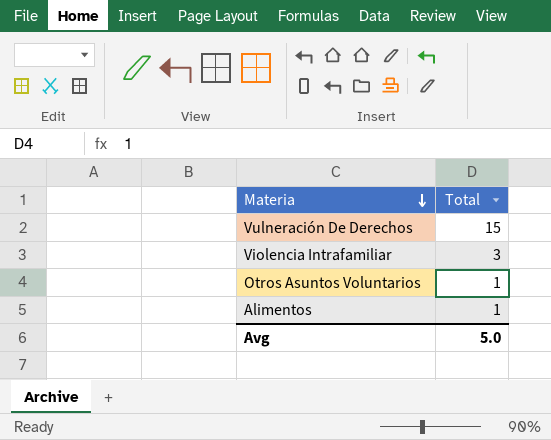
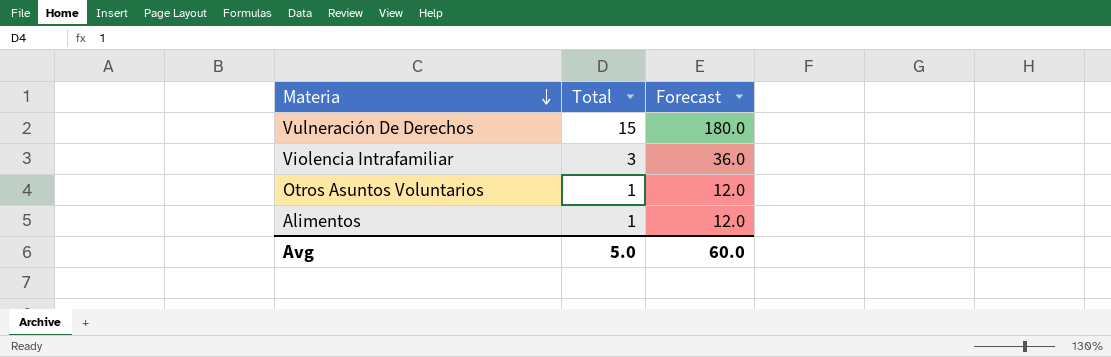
column Forecast | formula: none -> [Total] * 12

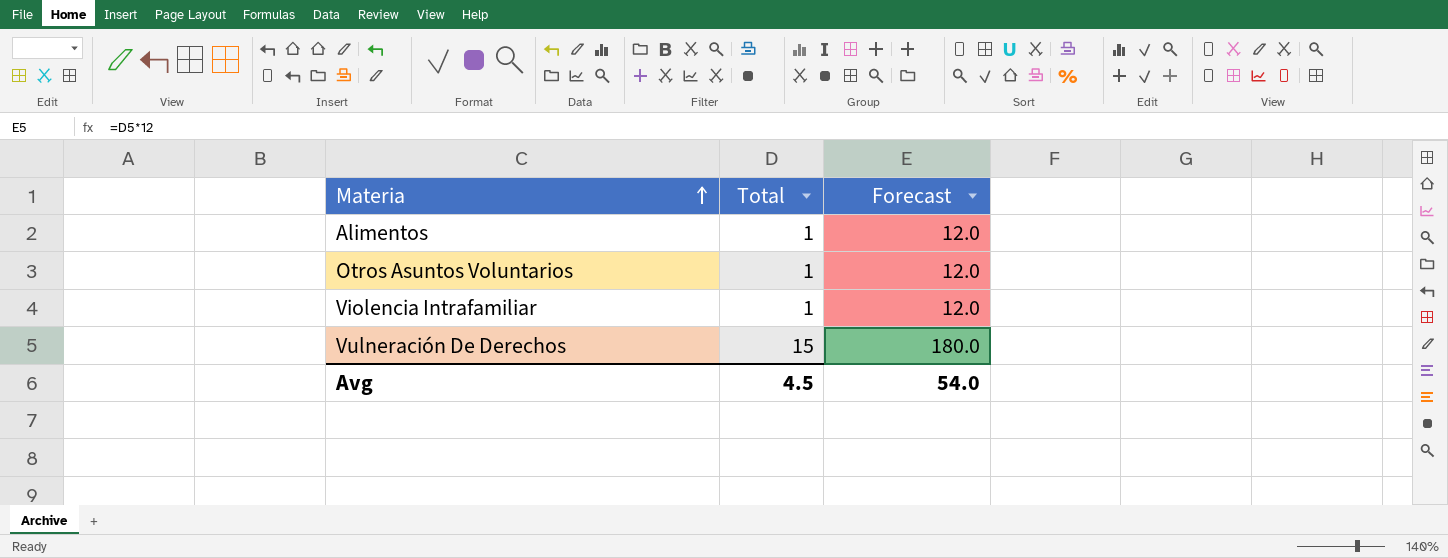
row order: Materia descending -> Materia ascending
Violencia Intrafamiliar | Total: 3 -> 1
Violencia Intrafamiliar | Forecast: 36.0 -> 12.0
Avg | Total: 5.0 -> 4.5
Avg | Forecast: 60.0 -> 54.0

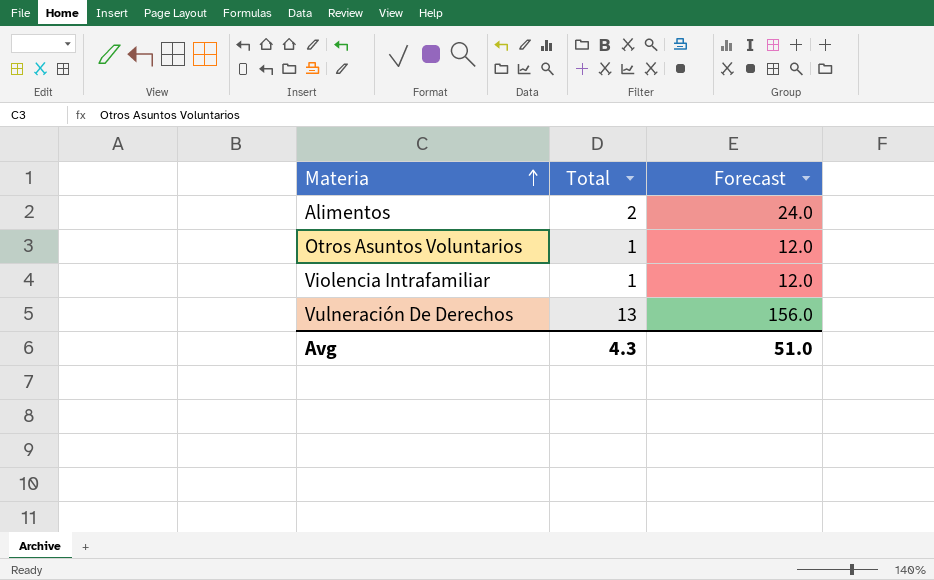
Alimentos | Total: 1 -> 2
Alimentos | Forecast: 12.0 -> 24.0
Vulneración De Derechos | Total: 15 -> 13
Vulneración De Derechos | Forecast: 180.0 -> 156.0
Avg | Total: 4.5 -> 4.3
Avg | Forecast: 54.0 -> 51.0

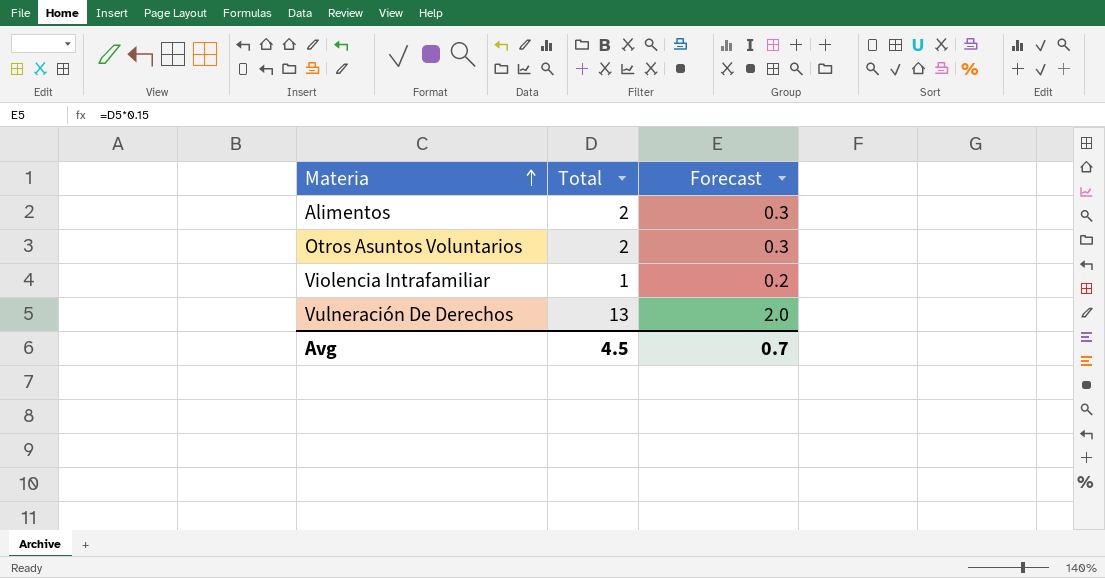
column Forecast | formula: [Total] * 12 -> [Total] * 0.15
Otros Asuntos Voluntarios | Total: 1 -> 2
Avg | Total: 4.3 -> 4.5
Avg | Forecast: 51.0 -> 0.7

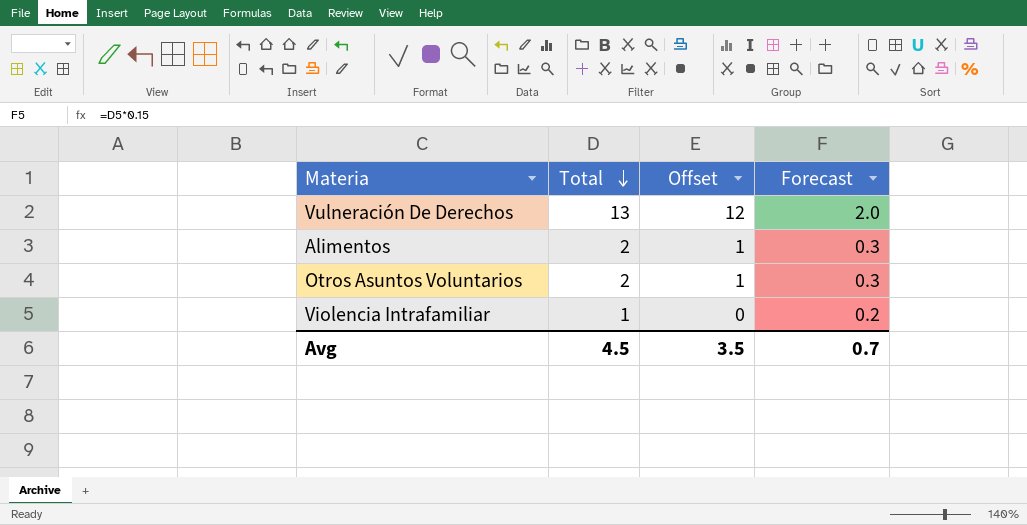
row order: Materia ascending -> Total descending
column Offset | formula: none -> [Total] - 1

